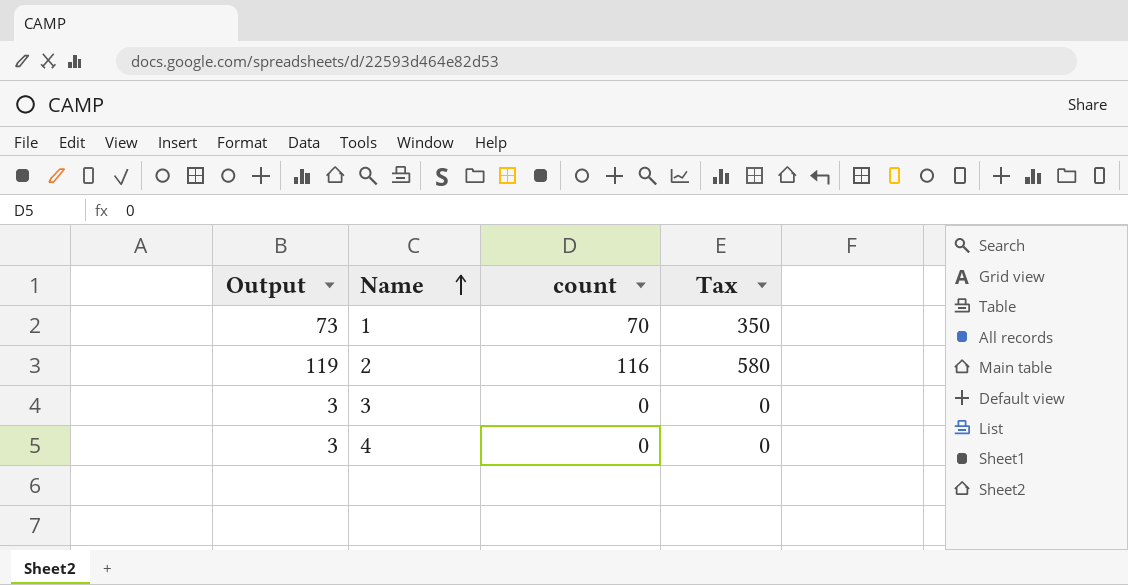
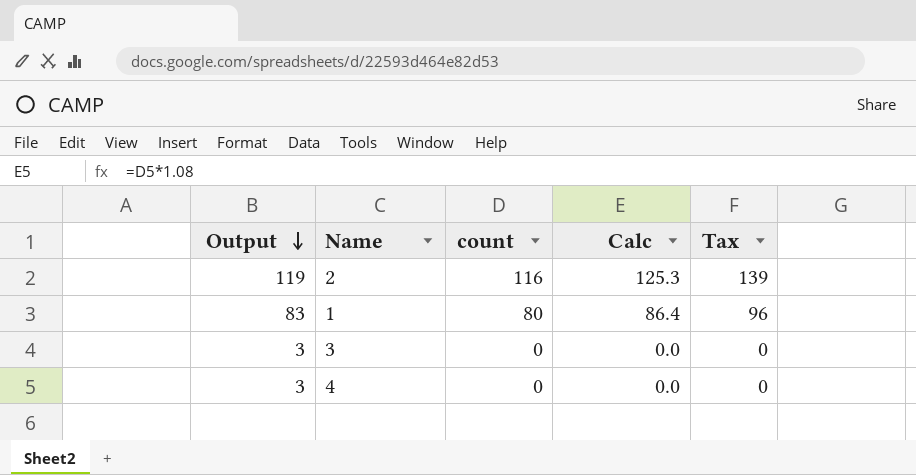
row order: Name ascending -> Output descending
column Calc | formula: none -> [count] * 1.08
column Tax | formula: [count] * 5 -> [count] * 1.2
1 | Output: 73 -> 83
1 | count: 70 -> 80

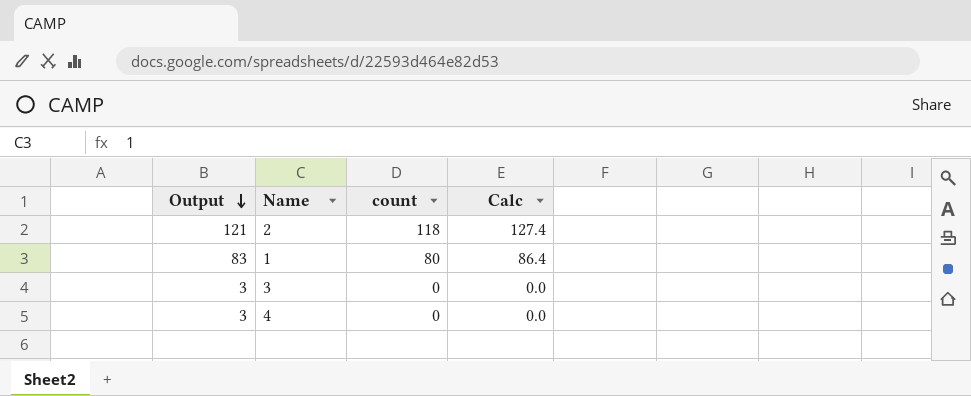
column Tax | formula: [count] * 1.2 -> none
2 | Output: 119 -> 121
2 | count: 116 -> 118
2 | Calc: 125.3 -> 127.4

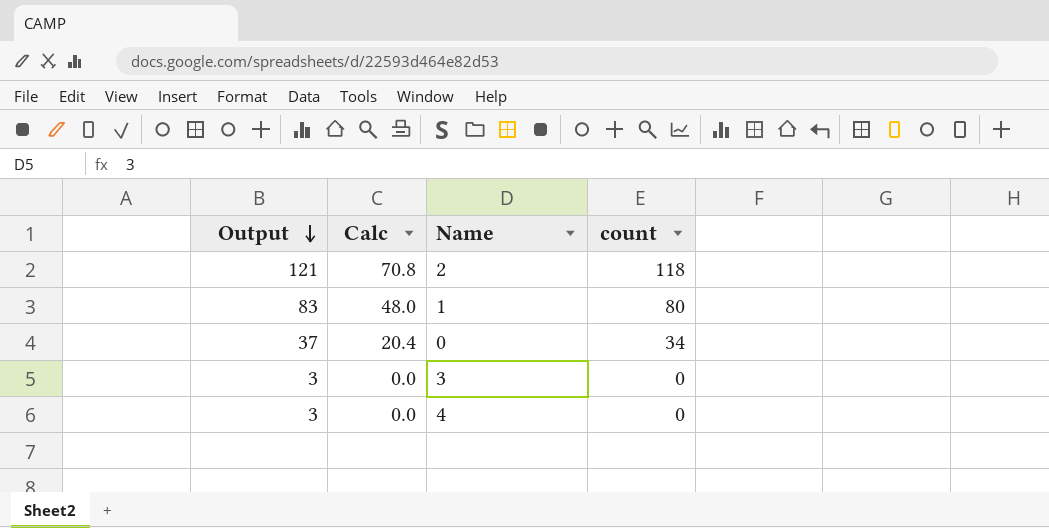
column Calc | formula: [count] * 1.08 -> [count] * 0.6
column Calc | position: 4 -> 2
row 0: none -> 37 | 20.4 | 34

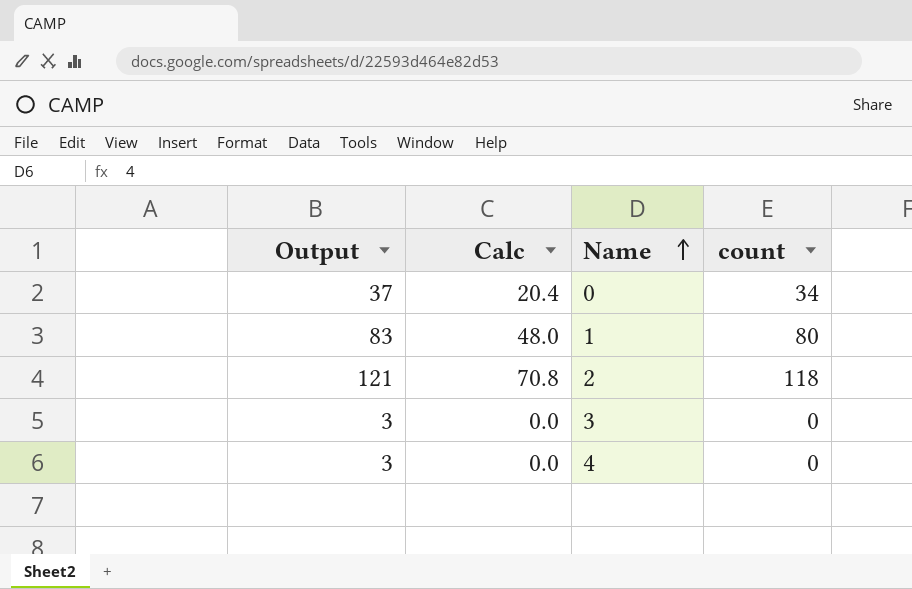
row order: Output descending -> Name ascending

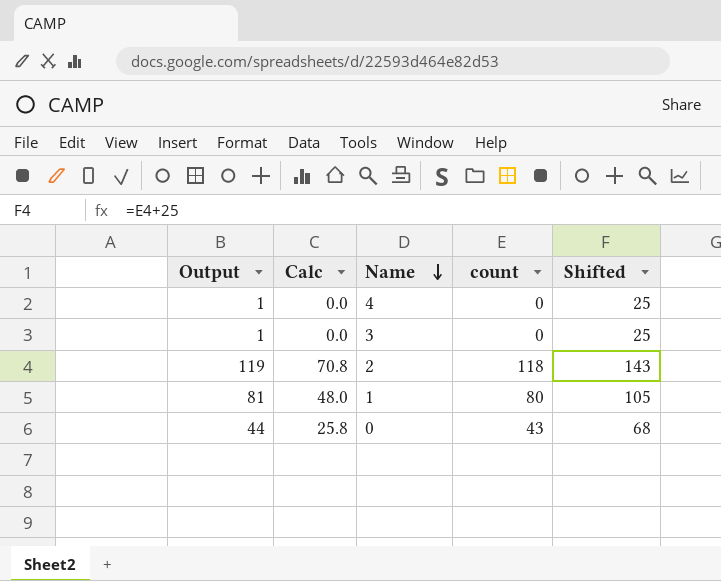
row order: Name ascending -> Name descending
column Output | formula: [count] + 3 -> [count] + 1
column Shifted | formula: none -> [count] + 25
0 | Calc: 20.4 -> 25.8
0 | count: 34 -> 43

